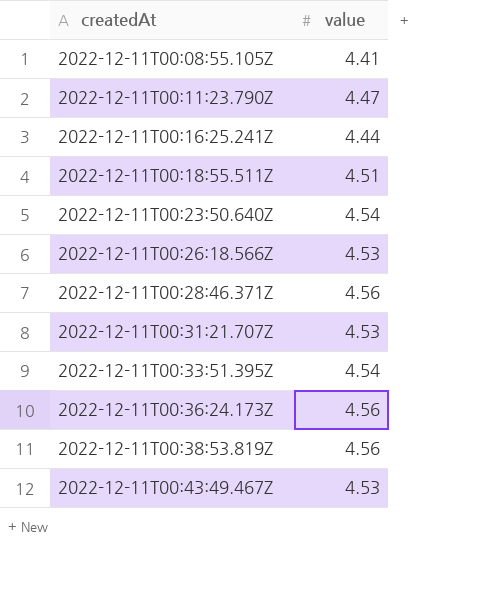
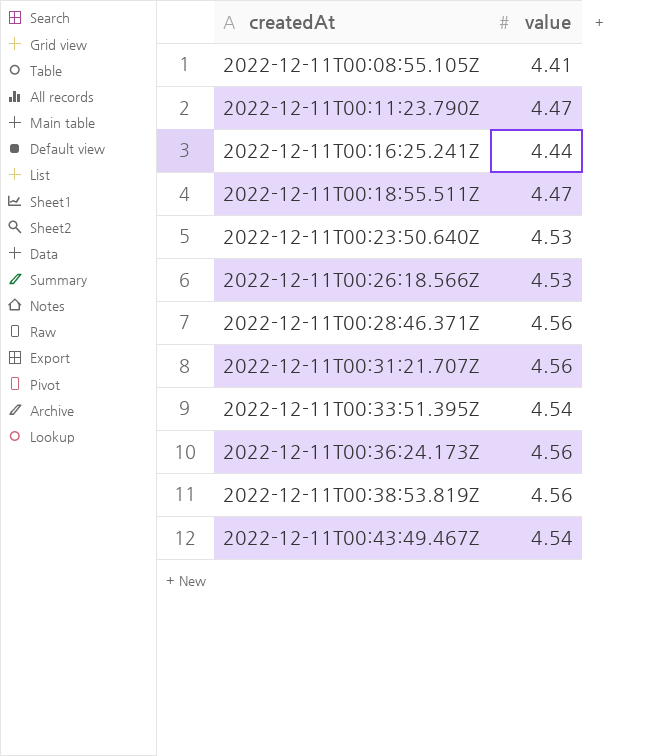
2022-12-11T00:18:55.511Z | value: 4.51 -> 4.47
2022-12-11T00:23:50.640Z | value: 4.54 -> 4.53
2022-12-11T00:31:21.707Z | value: 4.53 -> 4.56
2022-12-11T00:43:49.467Z | value: 4.53 -> 4.54

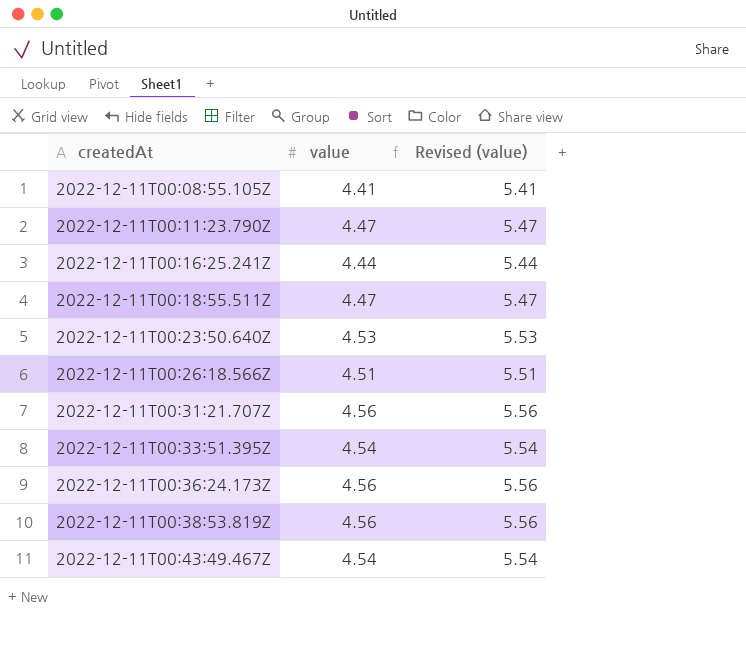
column Revised (value) | formula: none -> [value] + 1
row 2022-12-11T00:28:46.371Z: 4.56 -> none
2022-12-11T00:26:18.566Z | value: 4.53 -> 4.51

